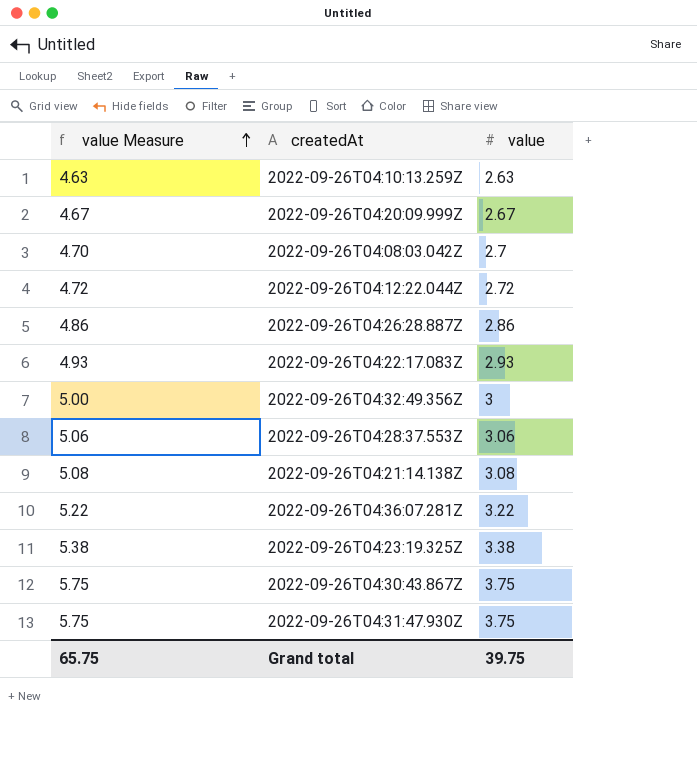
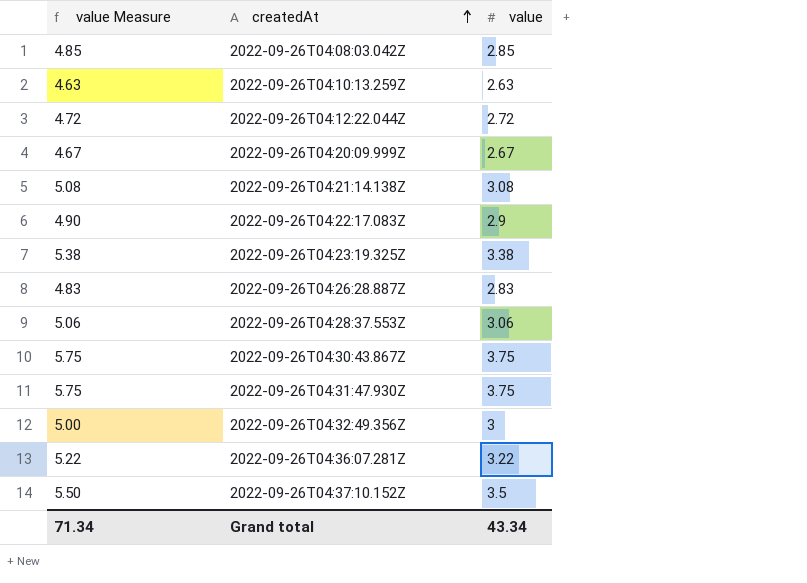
row order: value Measure ascending -> createdAt ascending
2022-09-26T04:08:03.042Z | value Measure: 4.70 -> 4.85
2022-09-26T04:08:03.042Z | value: 2.7 -> 2.85
2022-09-26T04:22:17.083Z | value Measure: 4.93 -> 4.90
2022-09-26T04:22:17.083Z | value: 2.93 -> 2.9
2022-09-26T04:26:28.887Z | value Measure: 4.86 -> 4.83
2022-09-26T04:26:28.887Z | value: 2.86 -> 2.83
row 2022-09-26T04:37:10.152Z: none -> 5.50 | 3.5
Grand total | value Measure: 65.75 -> 71.34
Grand total | value: 39.75 -> 43.34

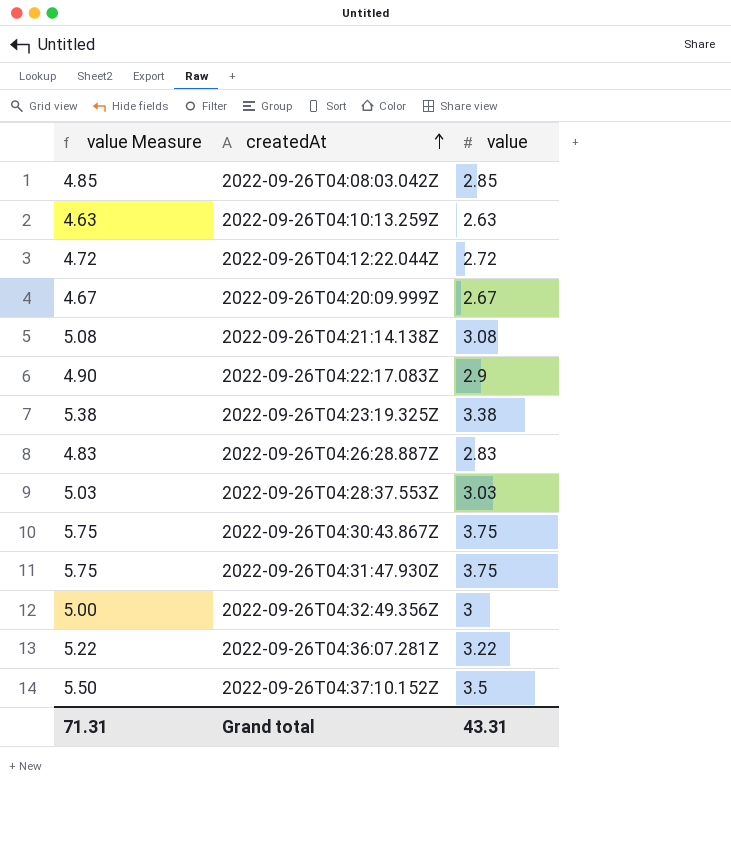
2022-09-26T04:28:37.553Z | value Measure: 5.06 -> 5.03
2022-09-26T04:28:37.553Z | value: 3.06 -> 3.03
Grand total | value Measure: 71.34 -> 71.31
Grand total | value: 43.34 -> 43.31

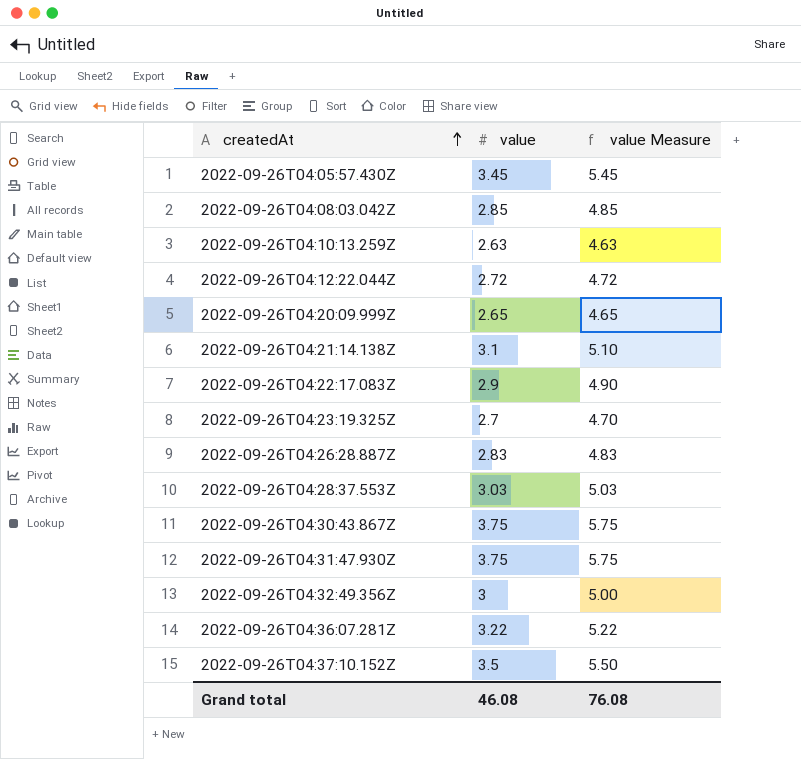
column value Measure | position: 1 -> 3
row 2022-09-26T04:05:57.430Z: none -> 3.45 | 5.45
2022-09-26T04:20:09.999Z | value: 2.67 -> 2.65
2022-09-26T04:20:09.999Z | value Measure: 4.67 -> 4.65
2022-09-26T04:21:14.138Z | value: 3.08 -> 3.1
2022-09-26T04:21:14.138Z | value Measure: 5.08 -> 5.10
2022-09-26T04:23:19.325Z | value: 3.38 -> 2.7
2022-09-26T04:23:19.325Z | value Measure: 5.38 -> 4.70
Grand total | value: 43.31 -> 46.08
Grand total | value Measure: 71.31 -> 76.08

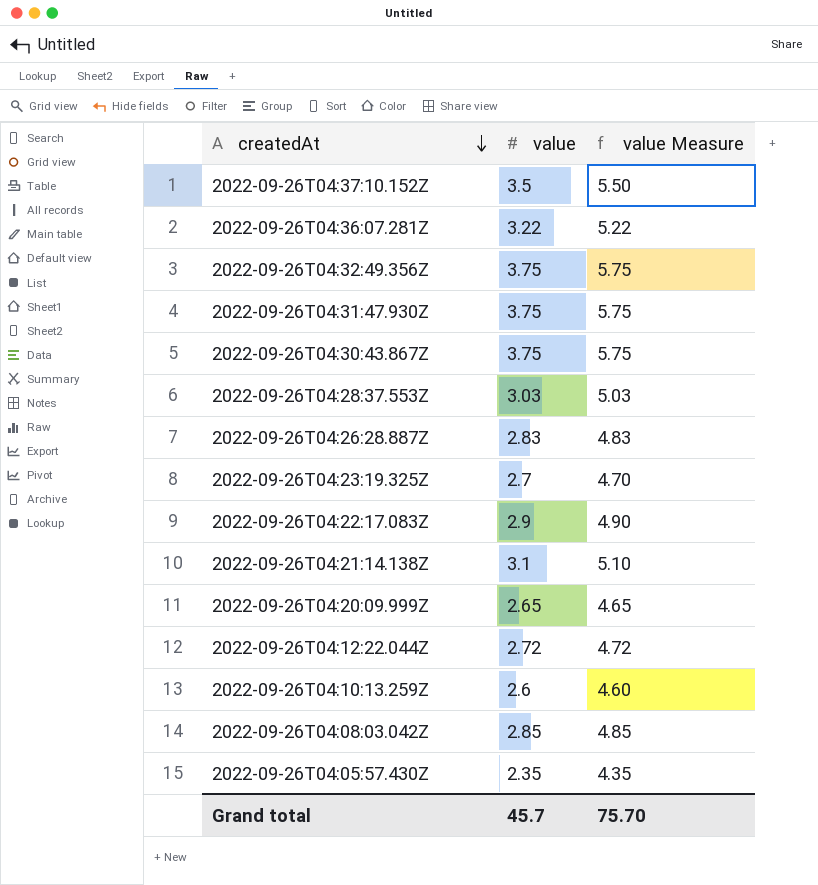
row order: createdAt ascending -> createdAt descending
2022-09-26T04:32:49.356Z | value: 3 -> 3.75
2022-09-26T04:32:49.356Z | value Measure: 5.00 -> 5.75
2022-09-26T04:10:13.259Z | value: 2.63 -> 2.6
2022-09-26T04:10:13.259Z | value Measure: 4.63 -> 4.60
2022-09-26T04:05:57.430Z | value: 3.45 -> 2.35
2022-09-26T04:05:57.430Z | value Measure: 5.45 -> 4.35
Grand total | value: 46.08 -> 45.7
Grand total | value Measure: 76.08 -> 75.70

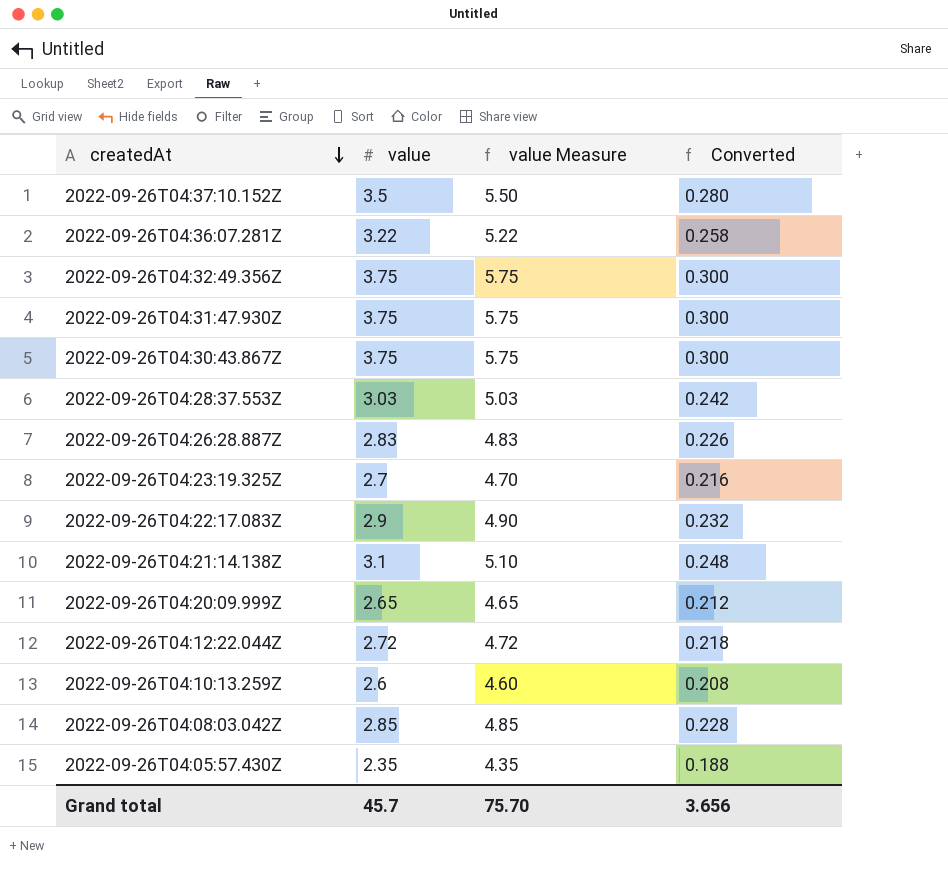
column Converted | formula: none -> [value] * 0.08

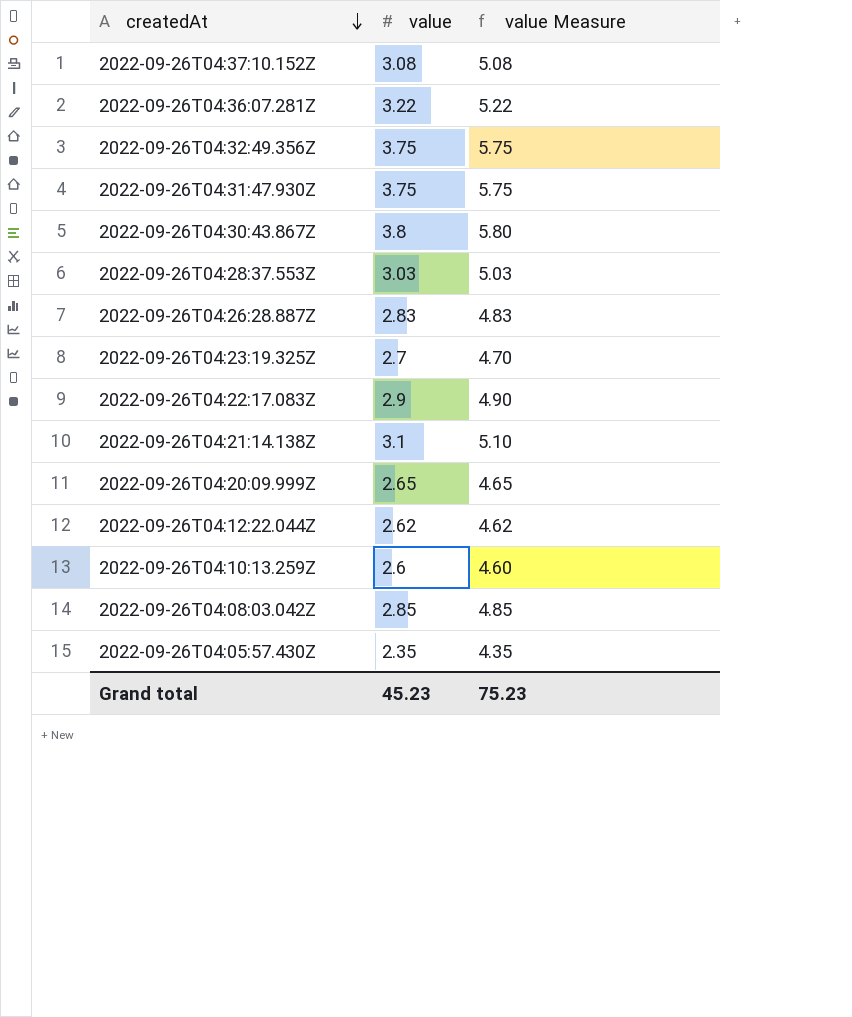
column Converted | formula: [value] * 0.08 -> none
2022-09-26T04:37:10.152Z | value: 3.5 -> 3.08
2022-09-26T04:37:10.152Z | value Measure: 5.50 -> 5.08
2022-09-26T04:30:43.867Z | value: 3.75 -> 3.8
2022-09-26T04:30:43.867Z | value Measure: 5.75 -> 5.80
2022-09-26T04:12:22.044Z | value: 2.72 -> 2.62
2022-09-26T04:12:22.044Z | value Measure: 4.72 -> 4.62
Grand total | value: 45.7 -> 45.23
Grand total | value Measure: 75.70 -> 75.23

